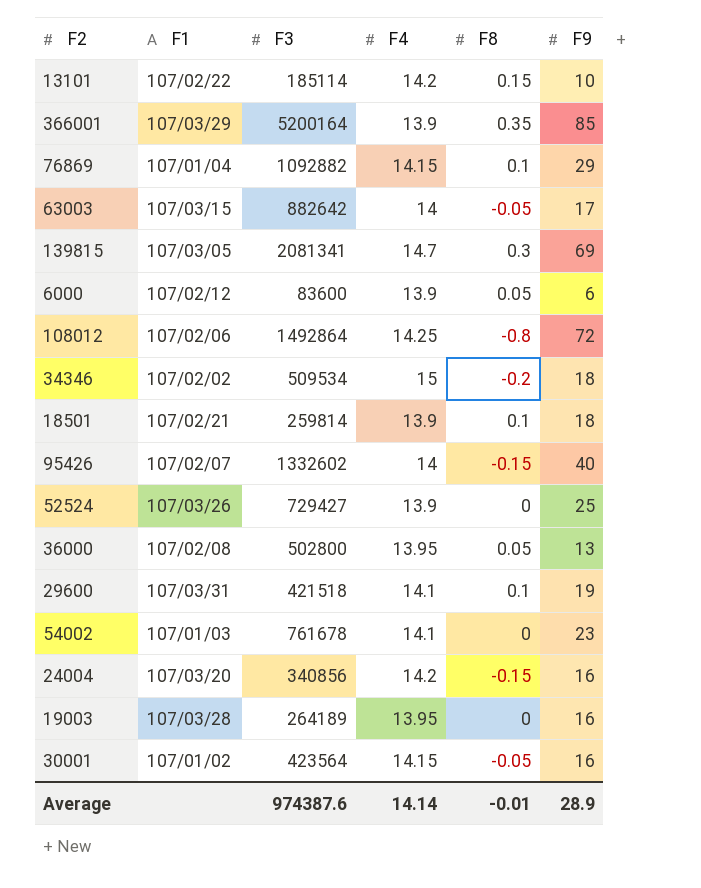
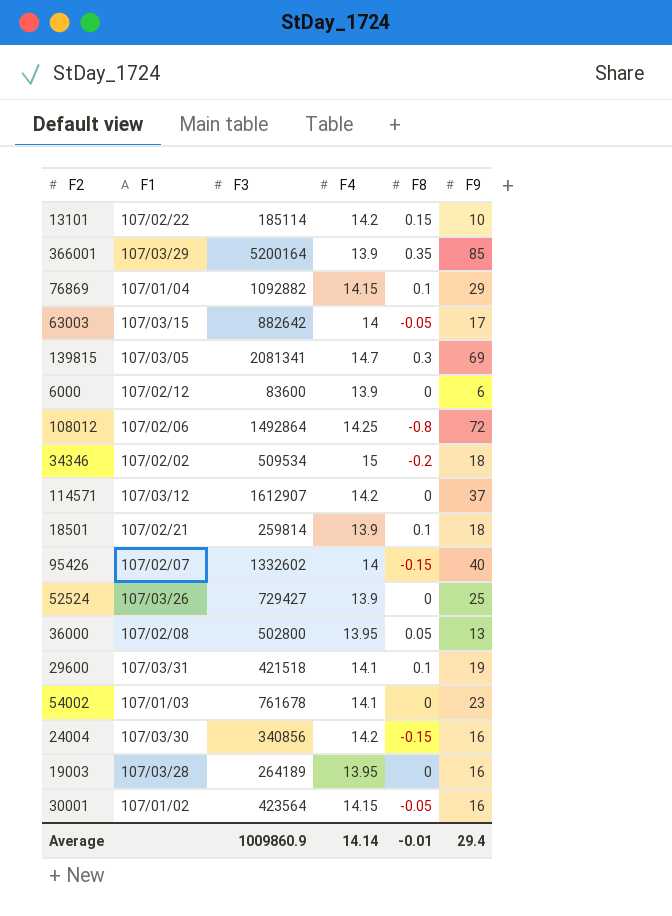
6000 | F8: 0.05 -> 0
row 114571: none -> 107/03/12 | 1612907 | 14.2 | 0 | 37
24004 | F1: 107/03/20 -> 107/03/30
Average | F3: 974387.6 -> 1009860.9
Average | F9: 28.9 -> 29.4

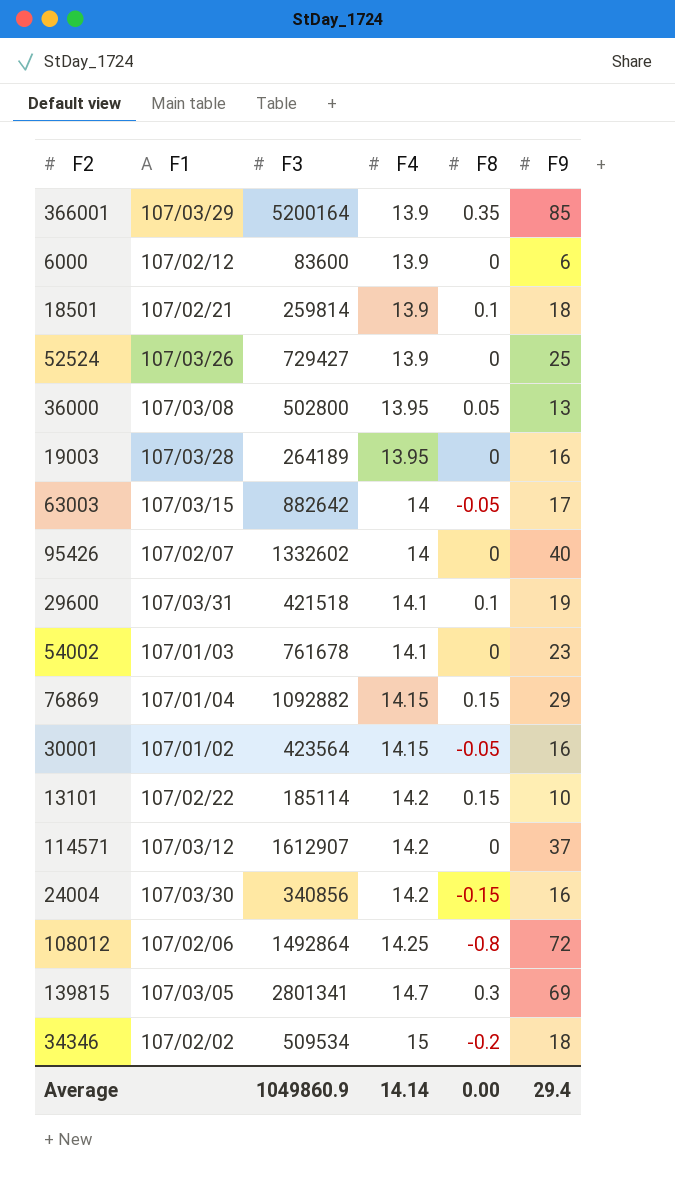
row order: none -> F4 ascending
36000 | F1: 107/02/08 -> 107/03/08
95426 | F8: -0.15 -> 0
76869 | F8: 0.1 -> 0.15
139815 | F3: 2081341 -> 2801341
Average | F3: 1009860.9 -> 1049860.9
Average | F8: -0.01 -> 0.00

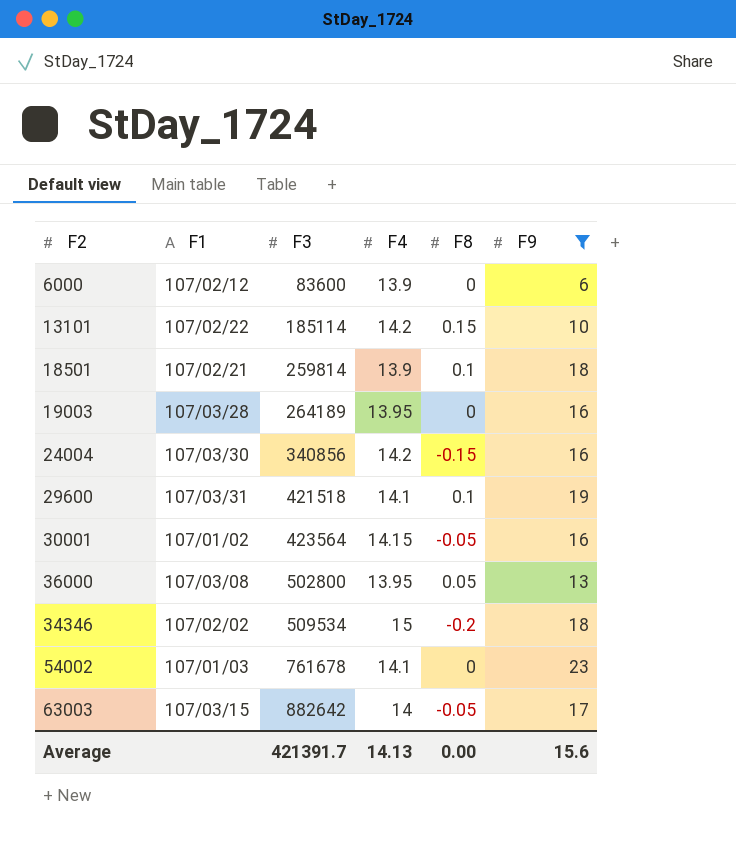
filter: none -> F9 <= 23
row order: F4 ascending -> F3 ascending
Average | F3: 1049860.9 -> 421391.7
Average | F4: 14.14 -> 14.13
Average | F9: 29.4 -> 15.6

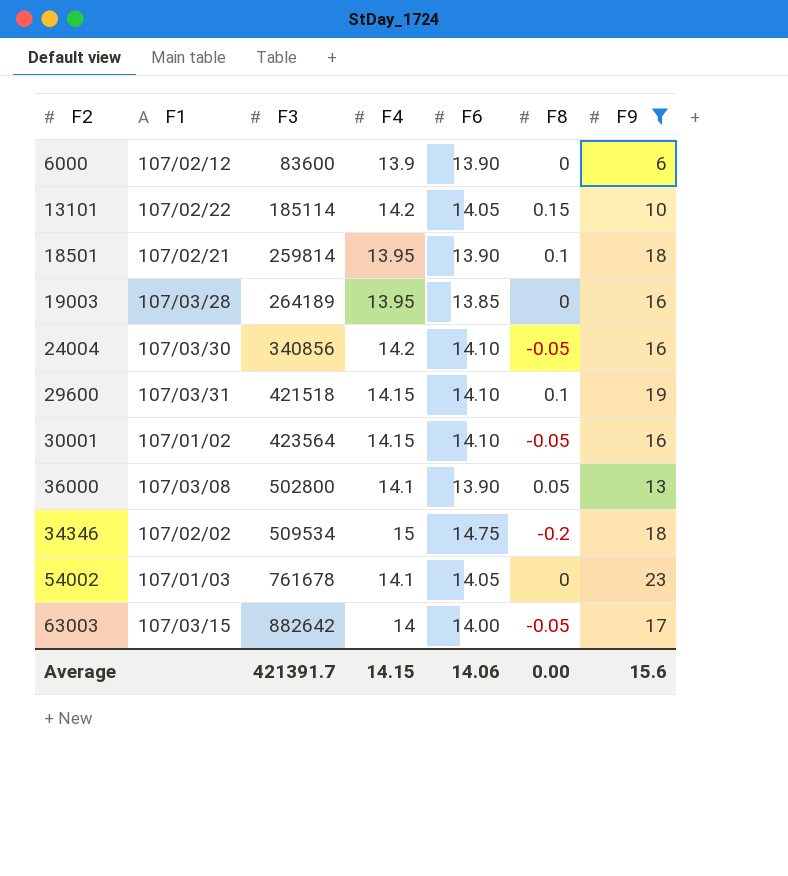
column F6 | position: none -> 5
18501 | F4: 13.9 -> 13.95
24004 | F8: -0.15 -> -0.05
29600 | F4: 14.1 -> 14.15
36000 | F4: 13.95 -> 14.1
Average | F4: 14.13 -> 14.15

